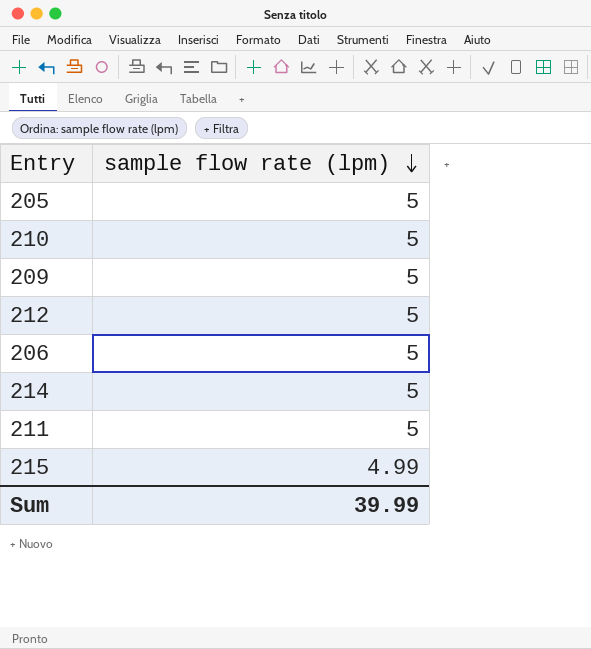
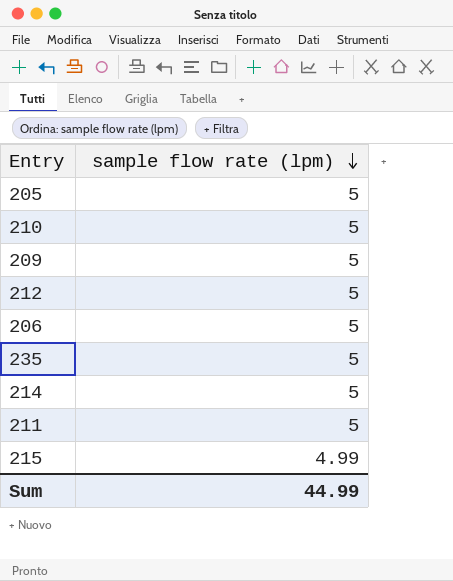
row 235: none -> 5
Sum | sample flow rate (lpm): 39.99 -> 44.99

